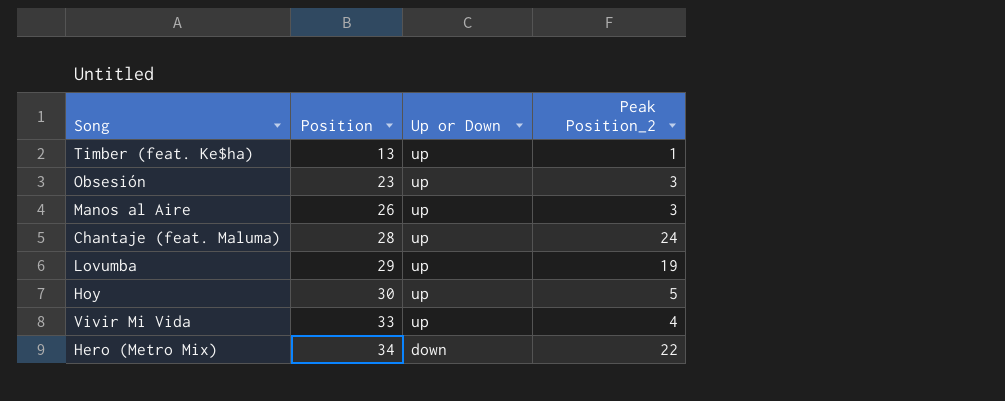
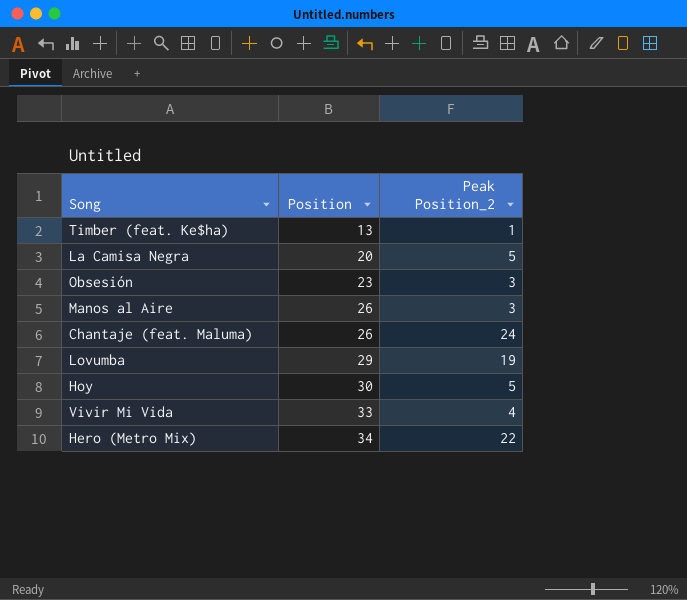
column Up or Down | position: 3 -> none
row La Camisa Negra: none -> 20 | 5
Chantaje (feat. Maluma) | Position: 28 -> 26

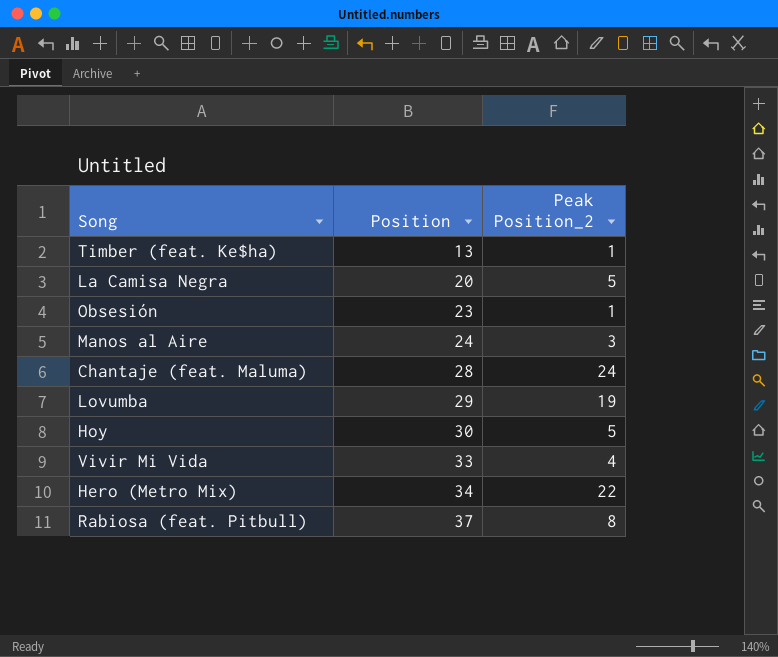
Obsesión | Peak Position_2: 3 -> 1
Manos al Aire | Position: 26 -> 24
Chantaje (feat. Maluma) | Position: 26 -> 28
row Rabiosa (feat. Pitbull): none -> 37 | 8

